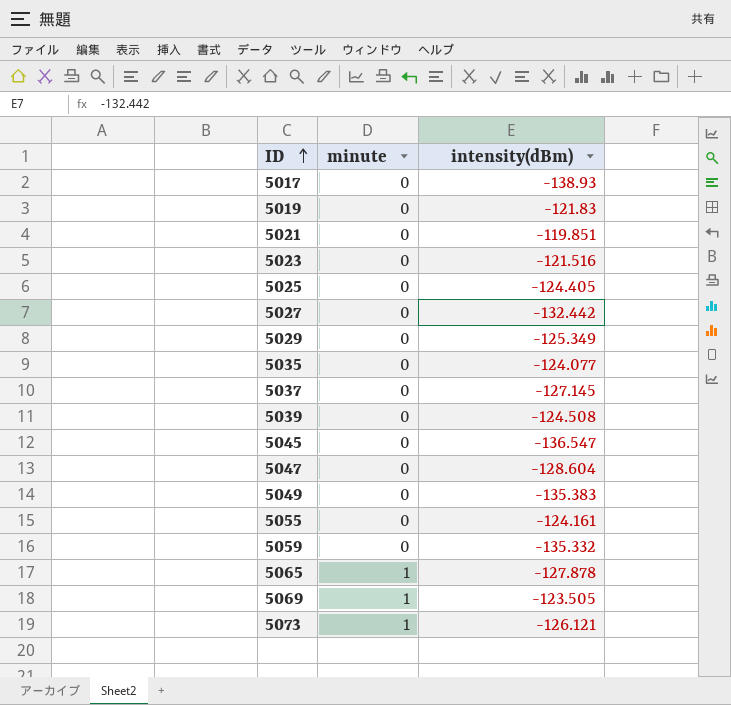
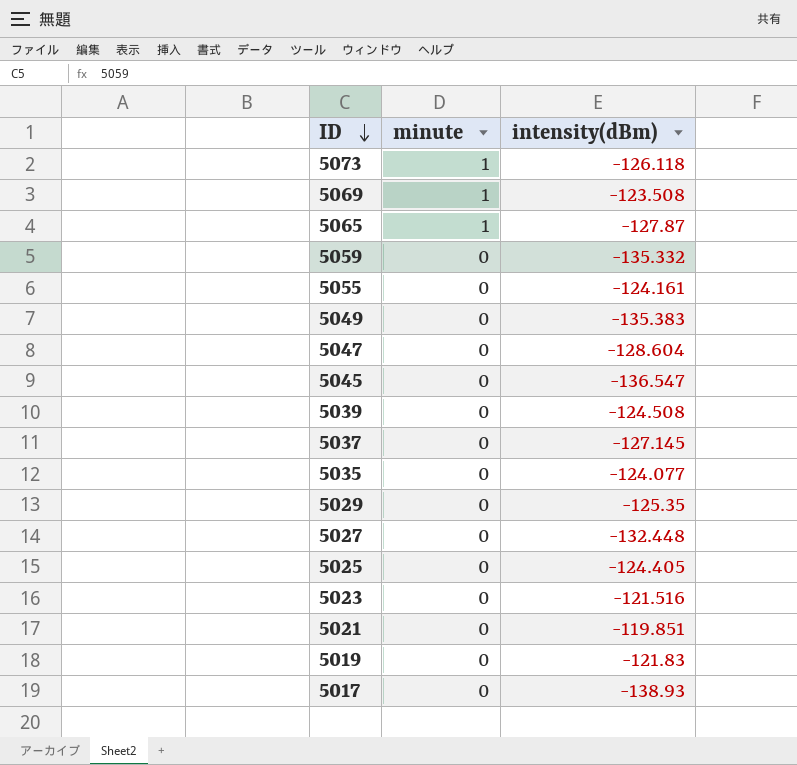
row order: ID ascending -> ID descending
5073 | intensity(dBm): -126.121 -> -126.118
5069 | intensity(dBm): -123.505 -> -123.508
5065 | intensity(dBm): -127.878 -> -127.87
5029 | intensity(dBm): -125.349 -> -125.35
5027 | intensity(dBm): -132.442 -> -132.448

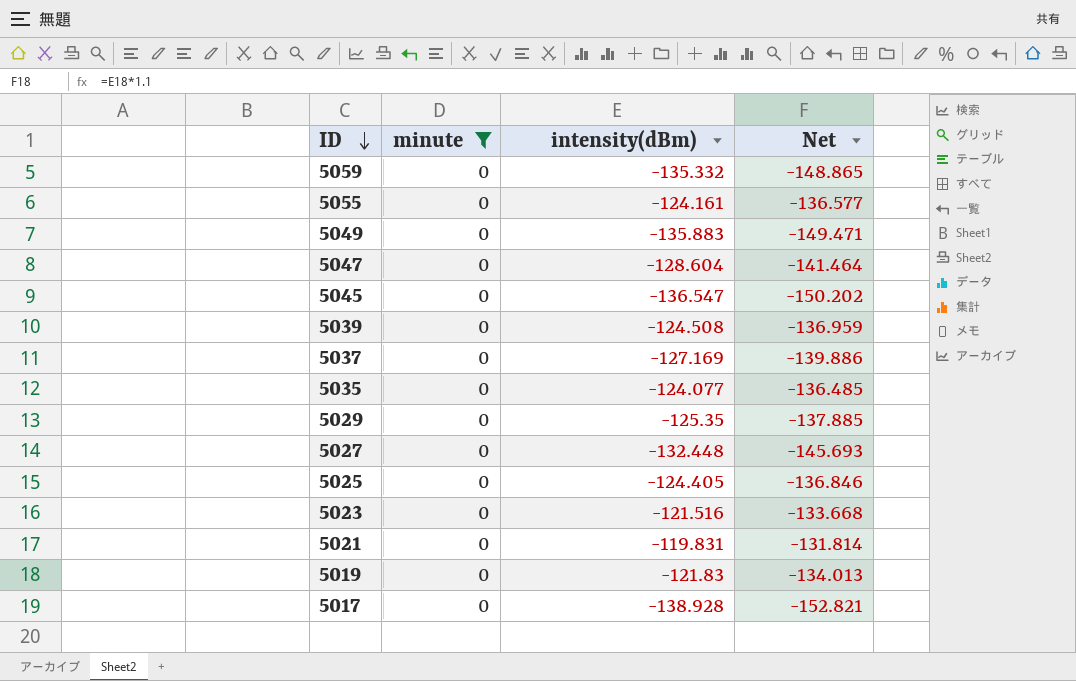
filter: none -> minute = 0
column Net | formula: none -> [intensity(dBm)] * 1.1
5049 | intensity(dBm): -135.383 -> -135.883
5037 | intensity(dBm): -127.145 -> -127.169
5021 | intensity(dBm): -119.851 -> -119.831
5017 | intensity(dBm): -138.93 -> -138.928

